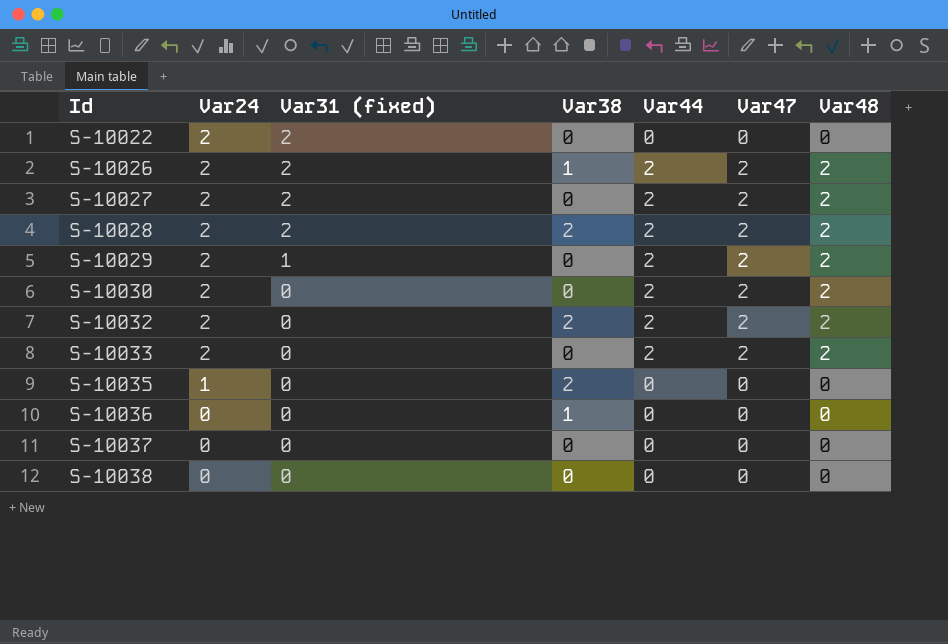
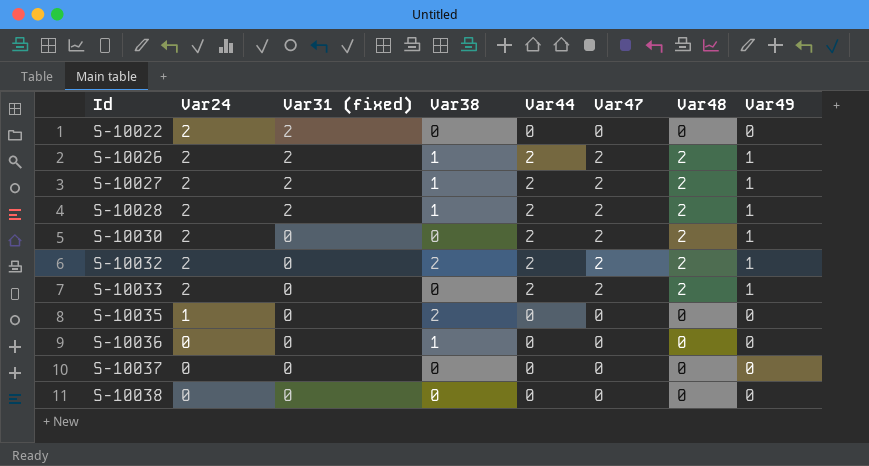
column Var49 | position: none -> 8
row S-10029: 2 | 1 | 0 | 2 | 2 | 2 -> none
S-10027 | Var38: 0 -> 1
S-10028 | Var38: 2 -> 1

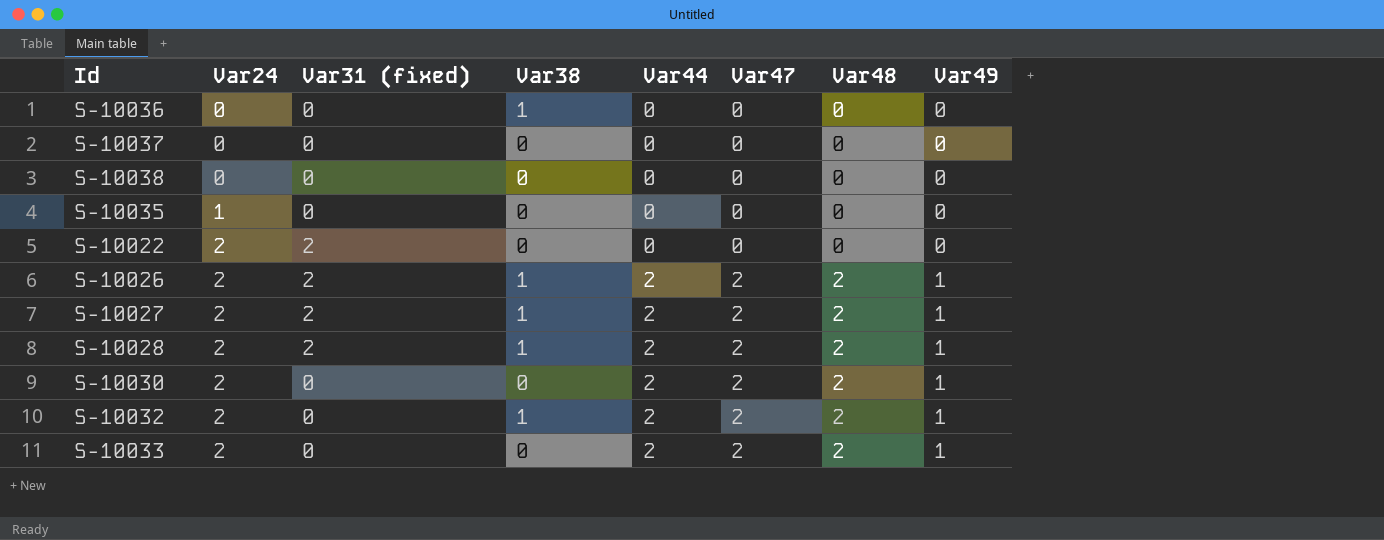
row order: Id ascending -> Var24 ascending
S-10035 | Var38: 2 -> 0
S-10032 | Var38: 2 -> 1

